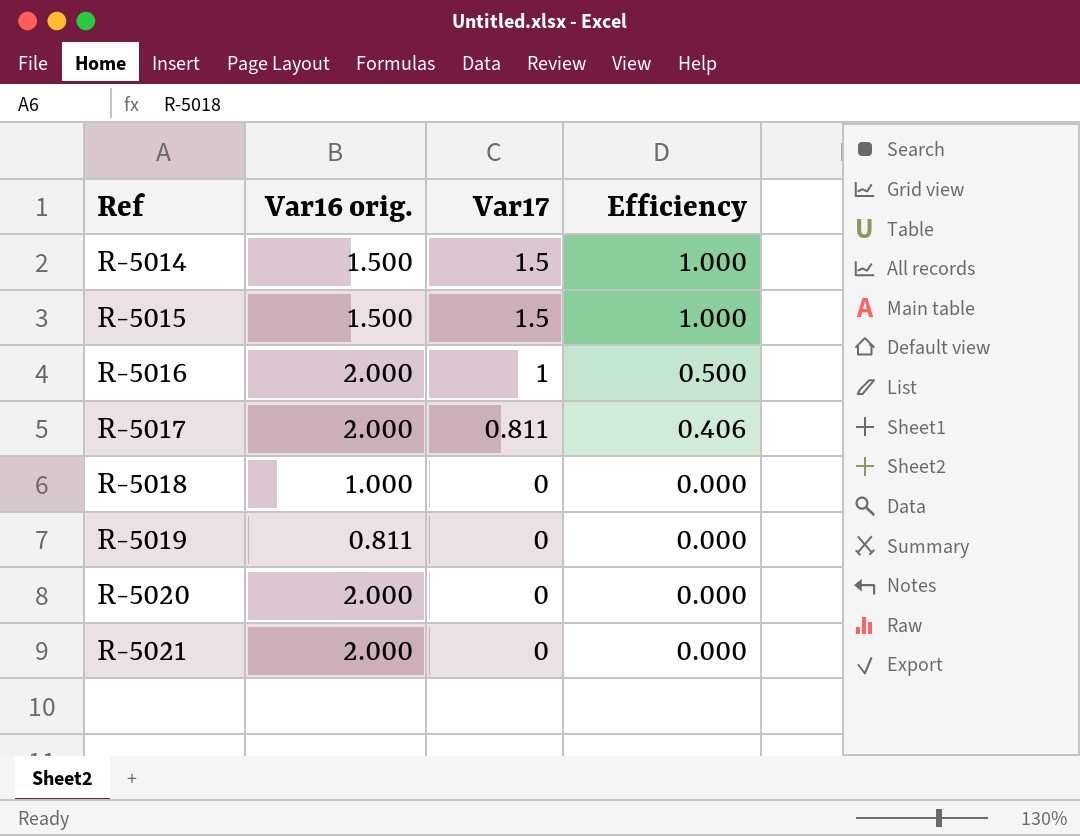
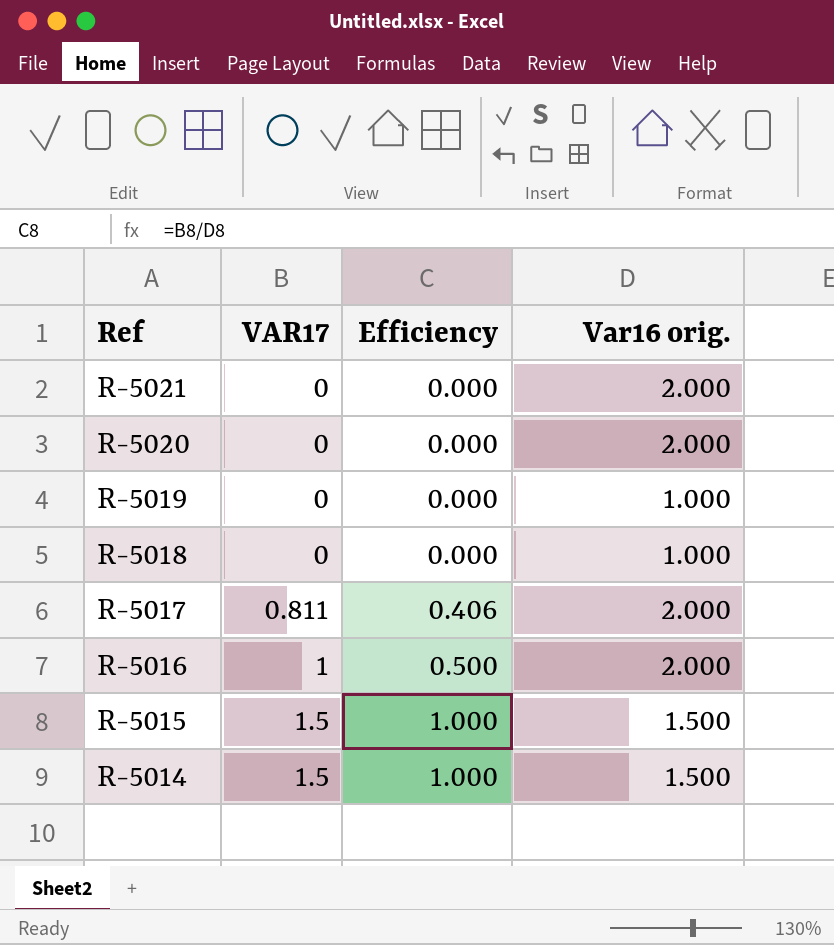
row order: Ref ascending -> Ref descending
column name: Var17 -> VAR17
column Var16 orig. | position: 2 -> 4
R-5019 | Var16 orig.: 0.811 -> 1.000

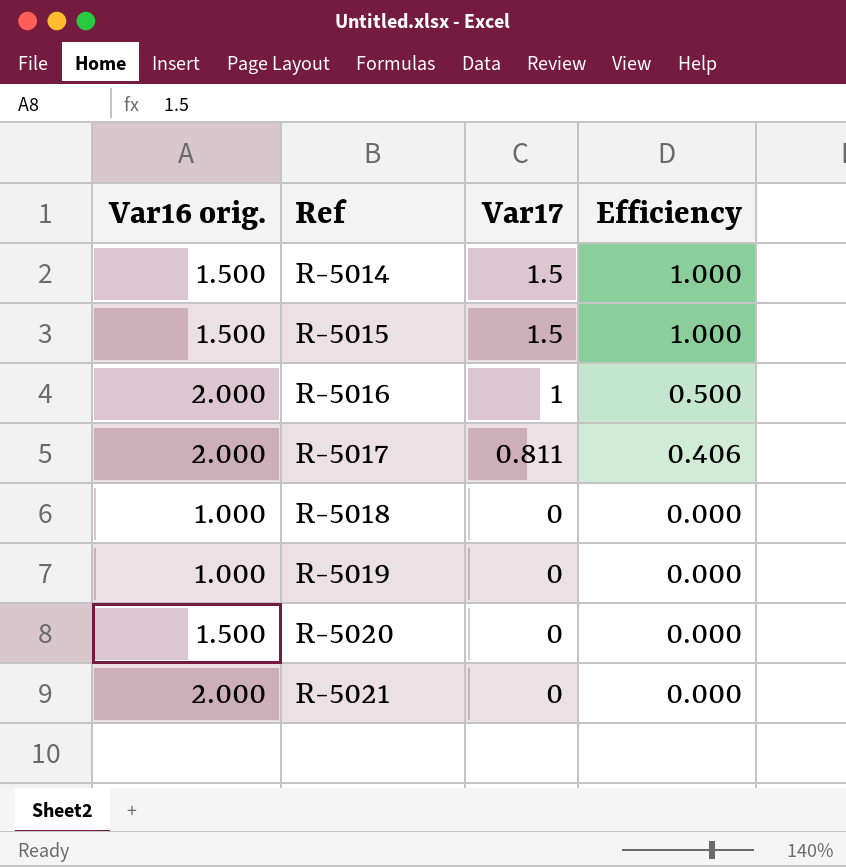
row order: Ref descending -> Ref ascending
column Var16 orig. | position: 4 -> 1
column name: VAR17 -> Var17
R-5020 | Var16 orig.: 2.000 -> 1.500

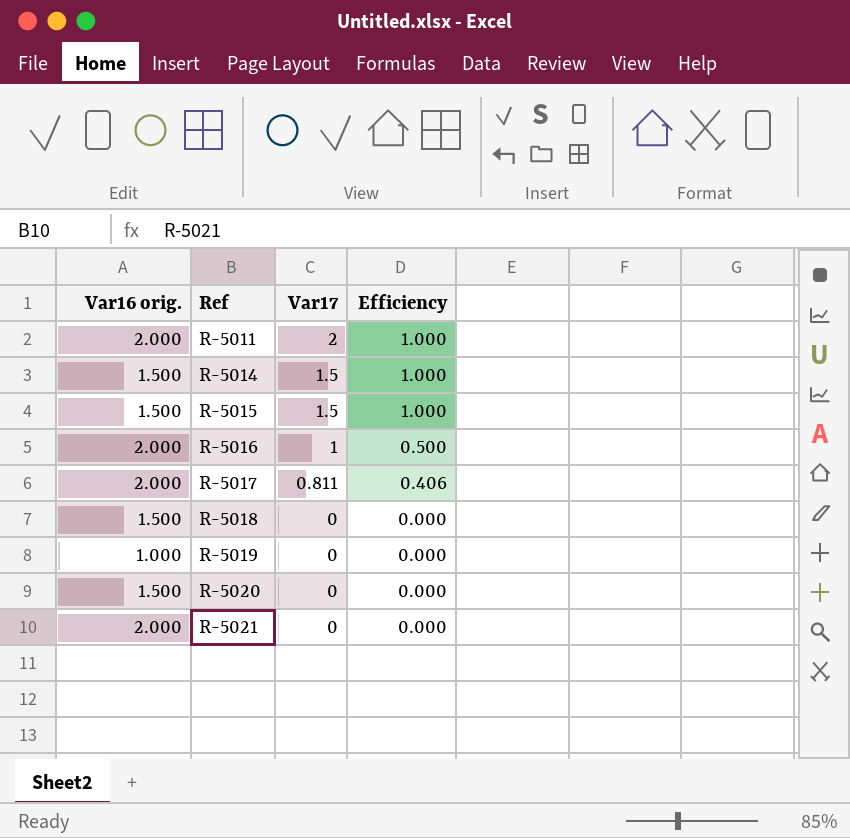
row R-5011: none -> 2.000 | 2 | 1.000
R-5018 | Var16 orig.: 1.000 -> 1.500

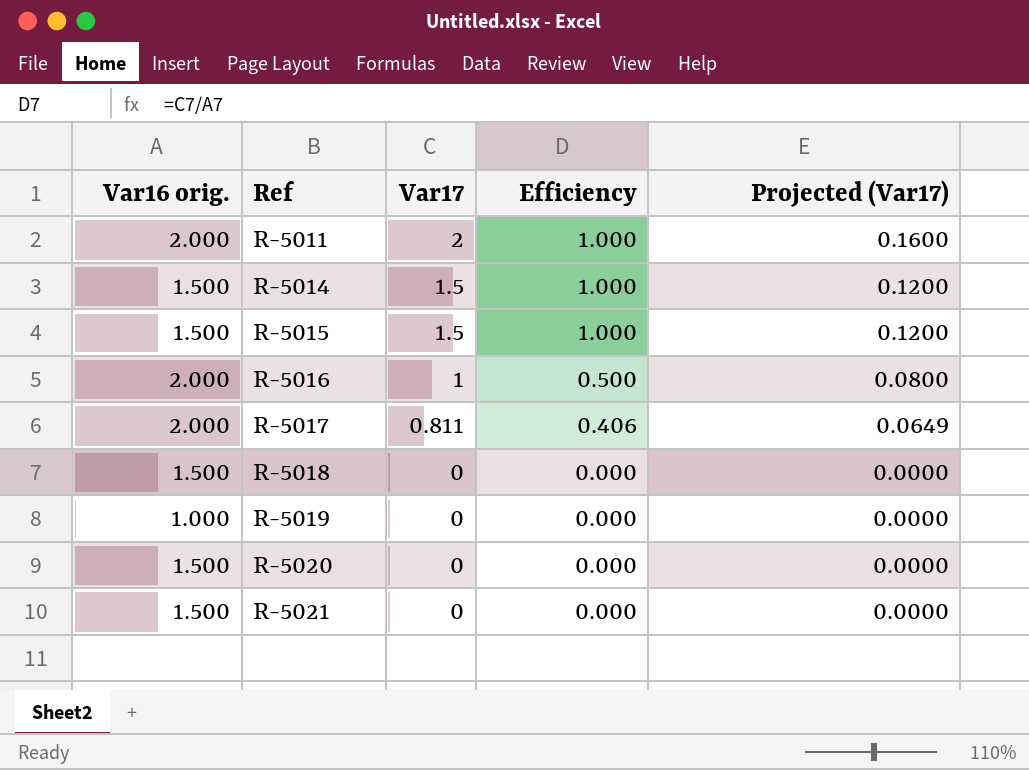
column Projected (Var17) | formula: none -> [Var17] * 0.08
R-5021 | Var16 orig.: 2.000 -> 1.500

